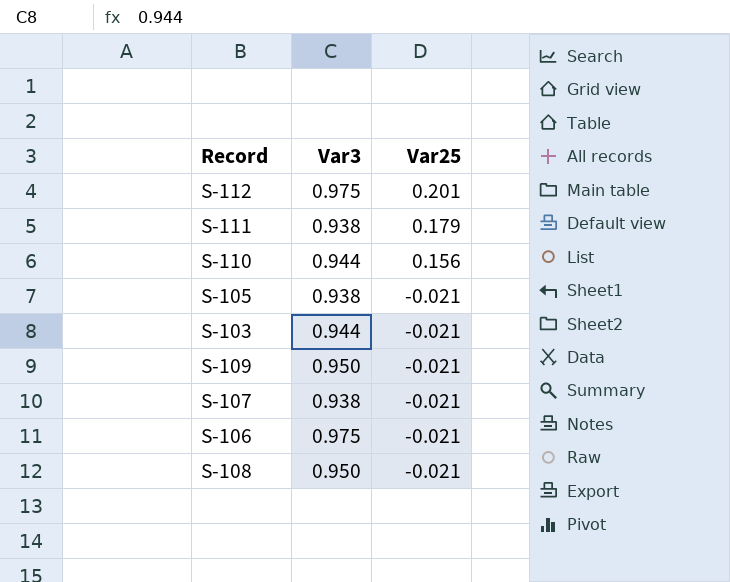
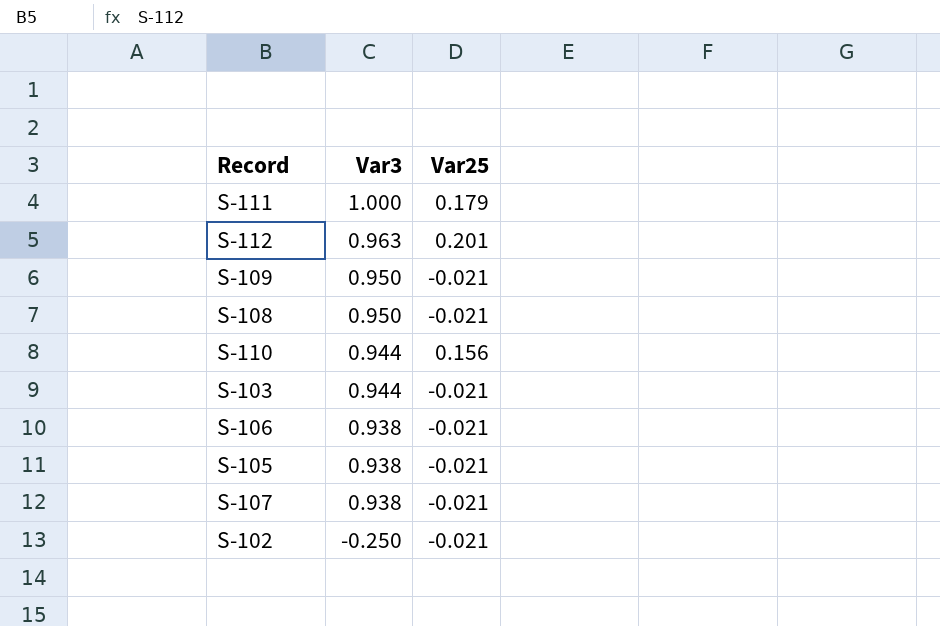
row order: Var25 descending -> Var3 descending
S-111 | Var3: 0.938 -> 1.000
S-112 | Var3: 0.975 -> 0.963
S-106 | Var3: 0.975 -> 0.938
row S-102: none -> -0.250 | -0.021

